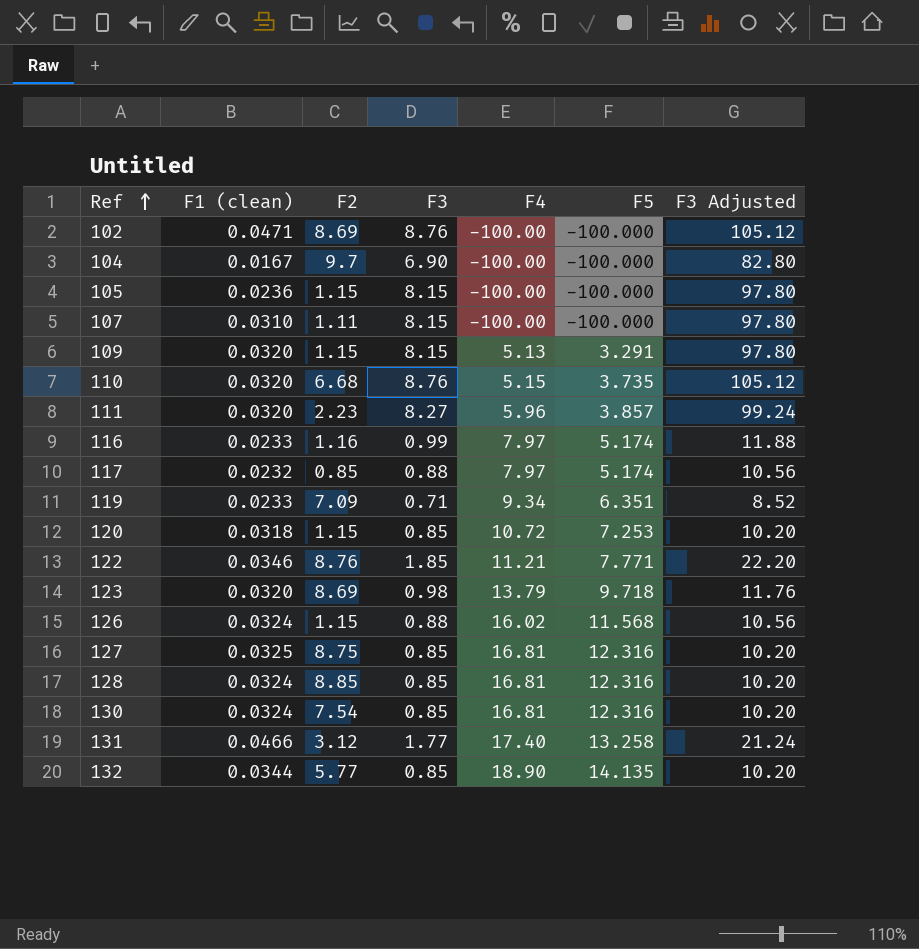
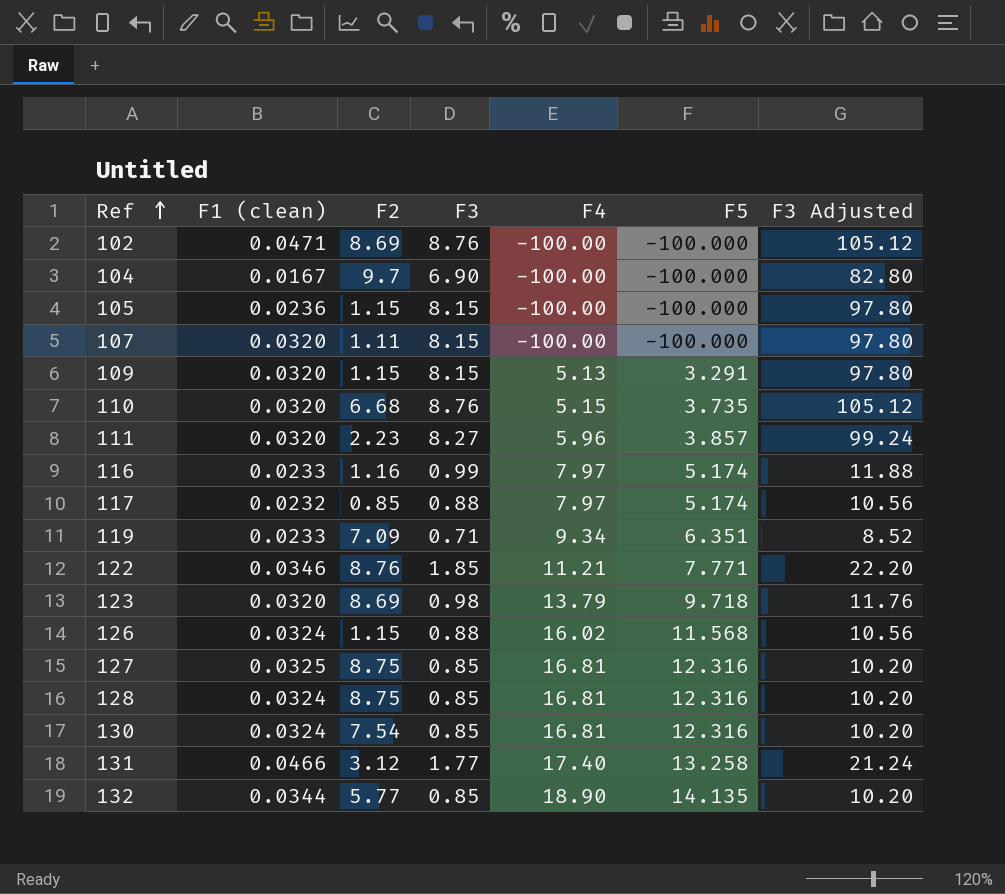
row 120: 0.0318 | 1.15 | 0.85 | 10.72 | 7.253 | 10.20 -> none
107 | F1 (clean): 0.0310 -> 0.0320
128 | F2: 8.85 -> 8.75

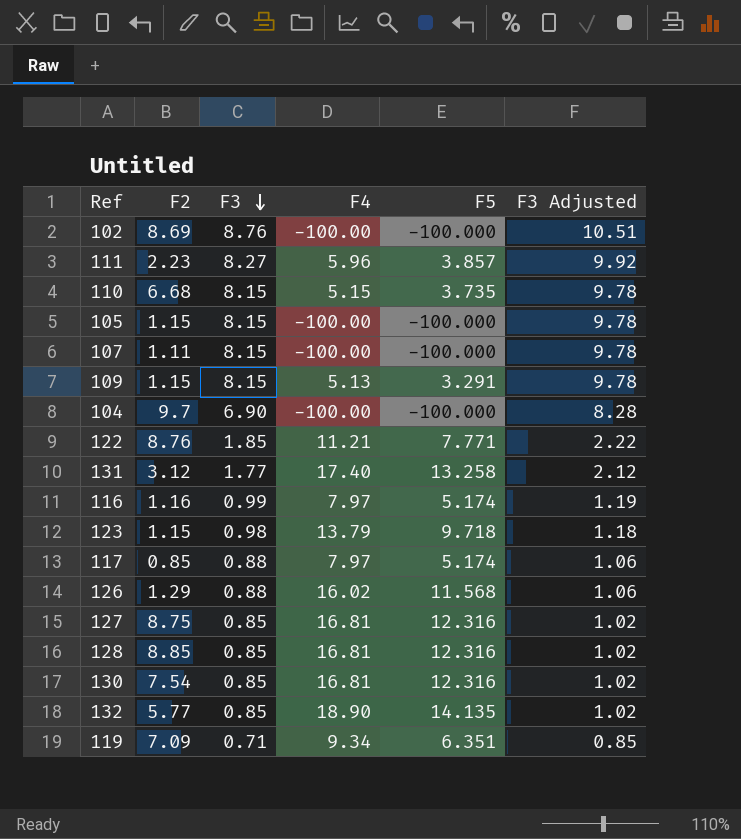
row order: Ref ascending -> F3 descending
column F1 (clean) | position: 2 -> none
column F3 Adjusted | formula: [F3] * 12 -> [F3] * 1.2
110 | F3: 8.76 -> 8.15
123 | F2: 8.69 -> 1.15
126 | F2: 1.15 -> 1.29
128 | F2: 8.75 -> 8.85

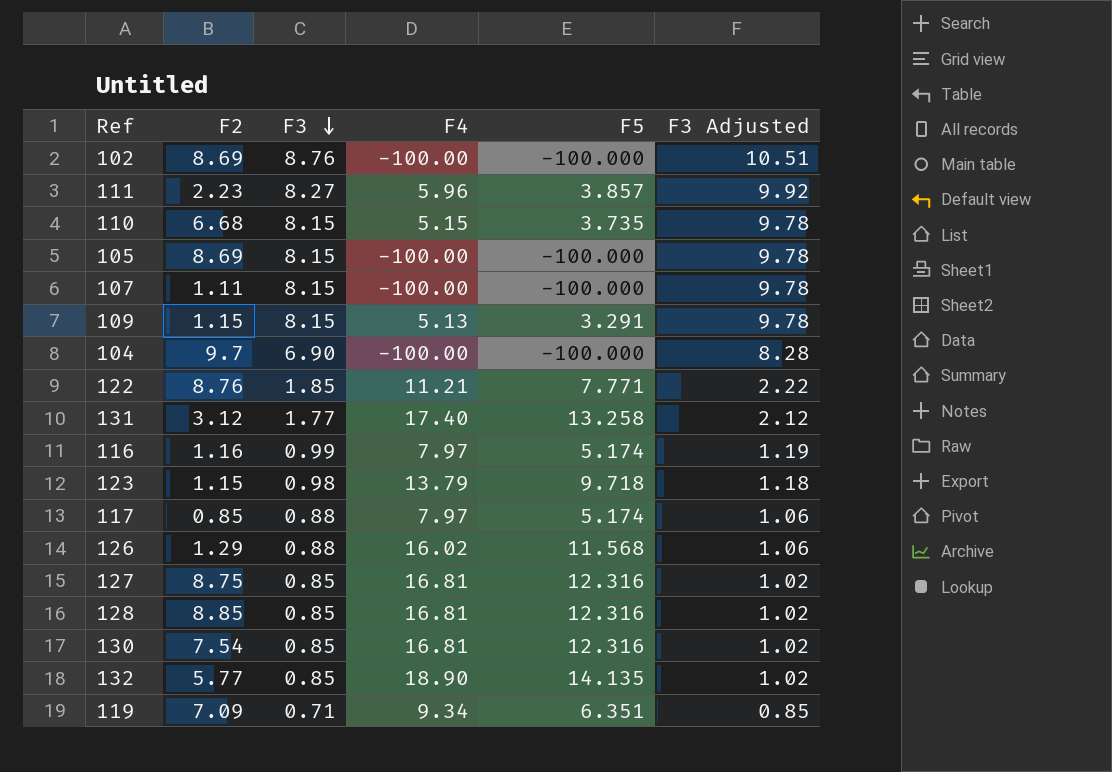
105 | F2: 1.15 -> 8.69

